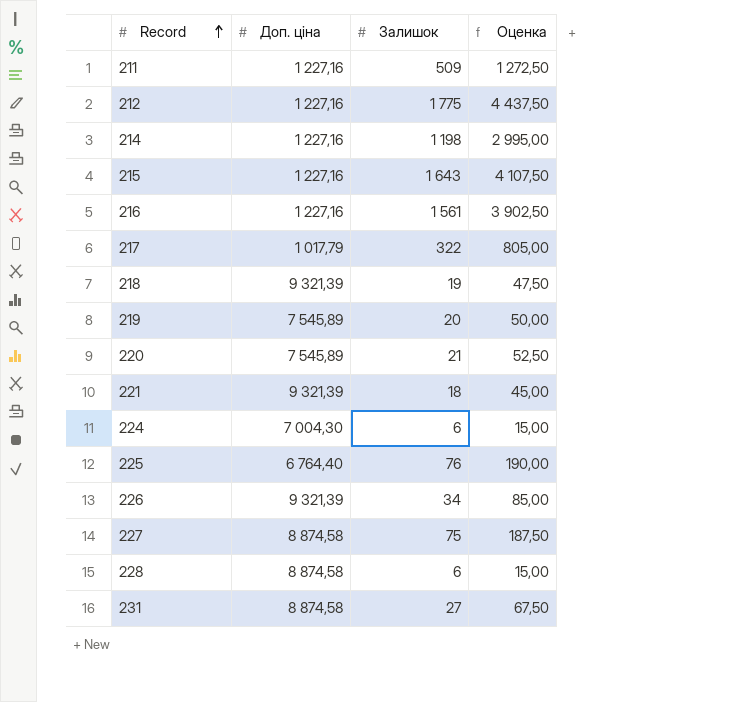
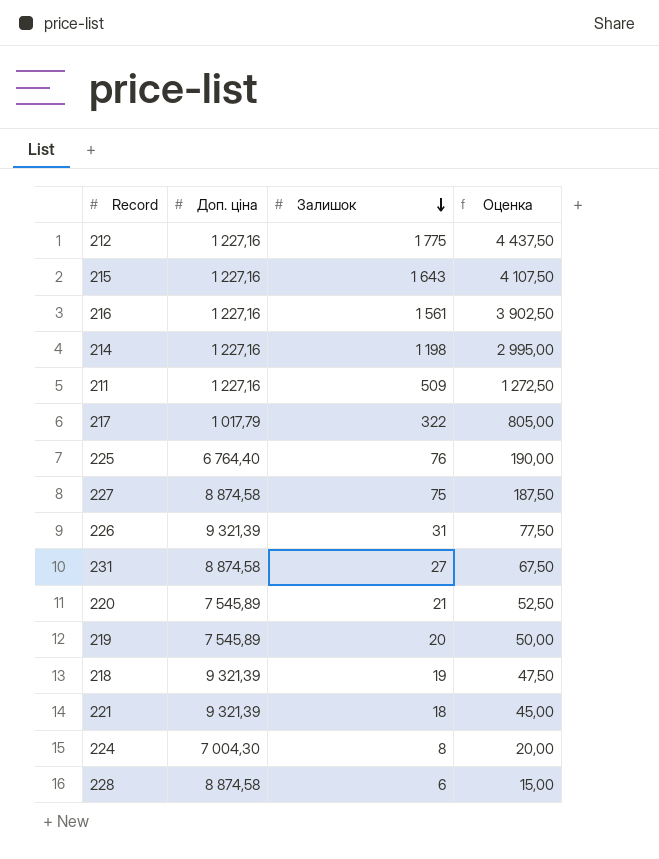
row order: Record ascending -> Залишок descending
226 | Залишок: 34 -> 31
226 | Оценка: 85,00 -> 77,50
224 | Залишок: 6 -> 8
224 | Оценка: 15,00 -> 20,00

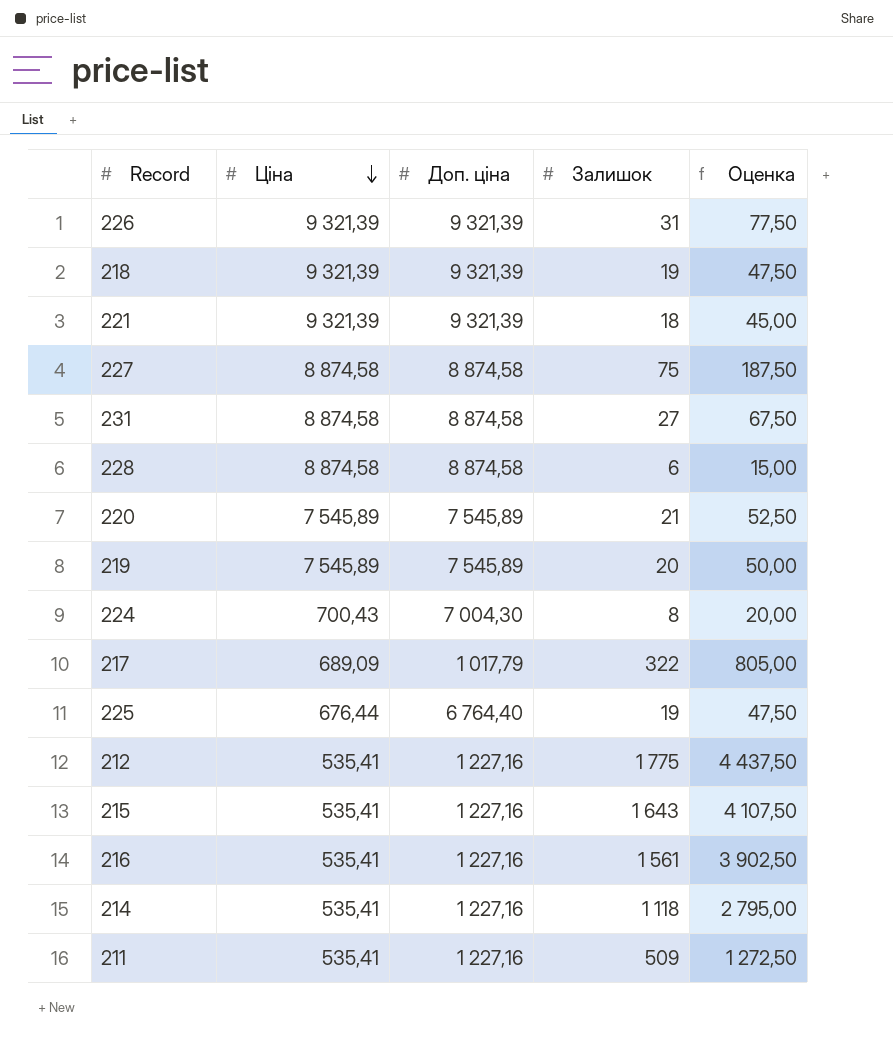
row order: Залишок descending -> Ціна descending
column Ціна | position: none -> 2
225 | Залишок: 76 -> 19
225 | Оценка: 190,00 -> 47,50
214 | Залишок: 1 198 -> 1 118
214 | Оценка: 2 995,00 -> 2 795,00

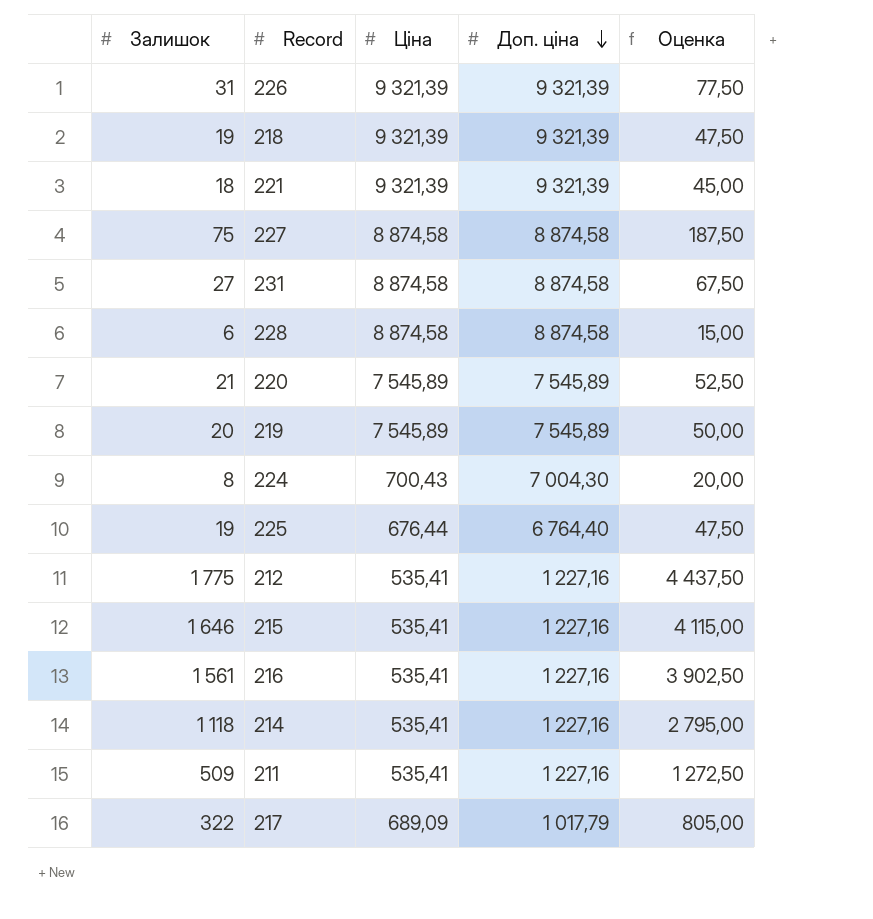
row order: Ціна descending -> Доп. ціна descending
column Залишок | position: 4 -> 1
215 | Залишок: 1 643 -> 1 646
215 | Оценка: 4 107,50 -> 4 115,00

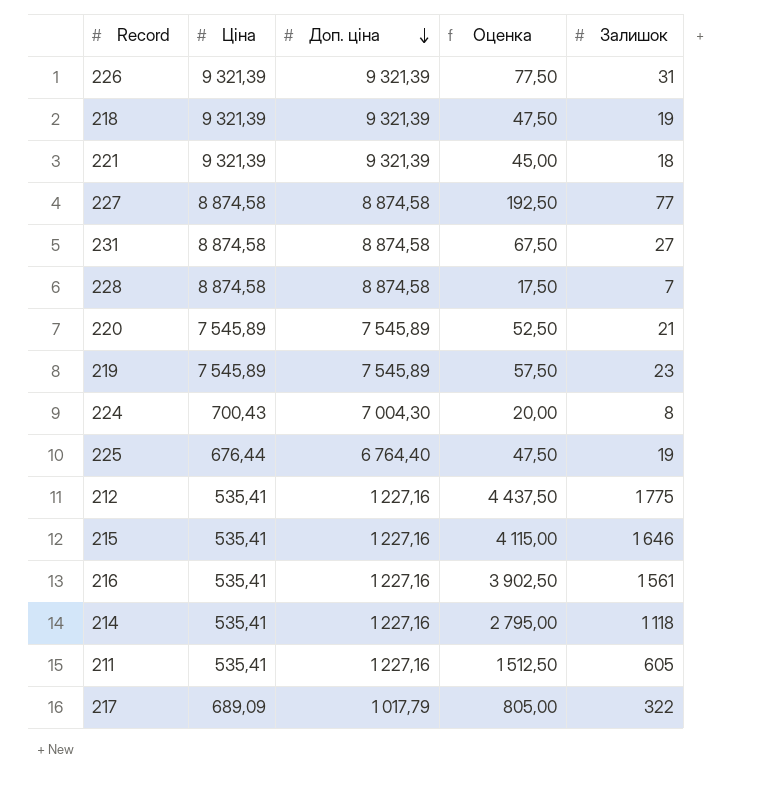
column Залишок | position: 1 -> 5
227 | Оценка: 187,50 -> 192,50
227 | Залишок: 75 -> 77
228 | Оценка: 15,00 -> 17,50
228 | Залишок: 6 -> 7
219 | Оценка: 50,00 -> 57,50
219 | Залишок: 20 -> 23
211 | Оценка: 1 272,50 -> 1 512,50
211 | Залишок: 509 -> 605

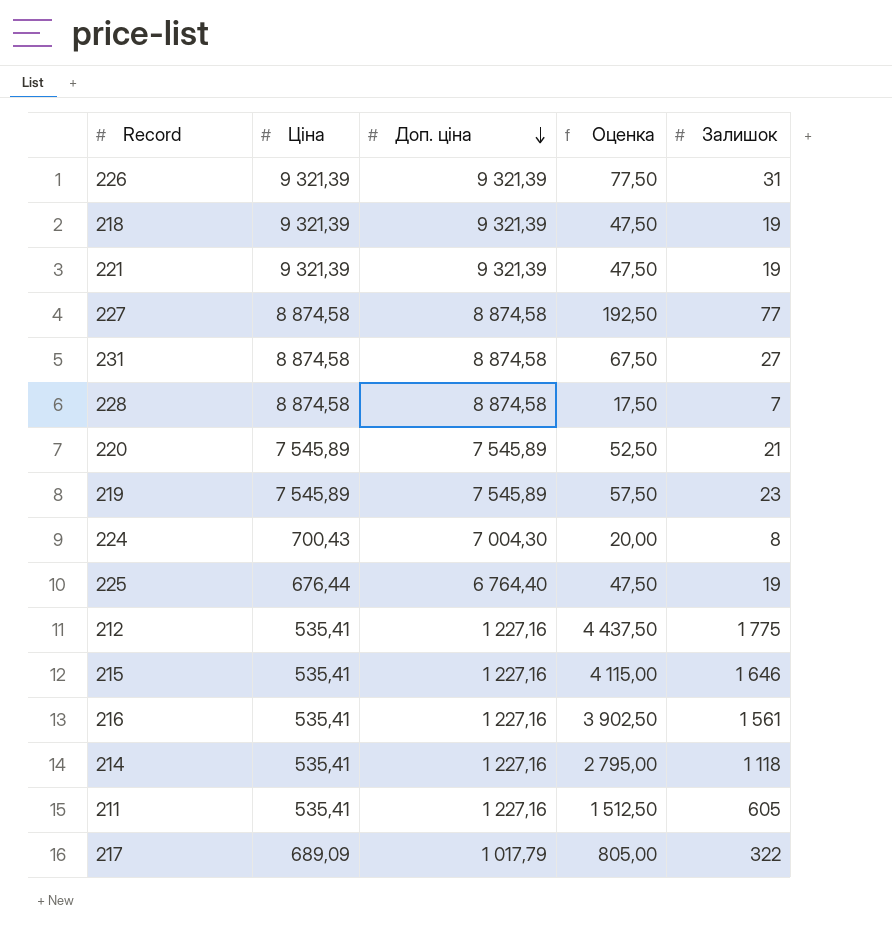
221 | Оценка: 45,00 -> 47,50
221 | Залишок: 18 -> 19

